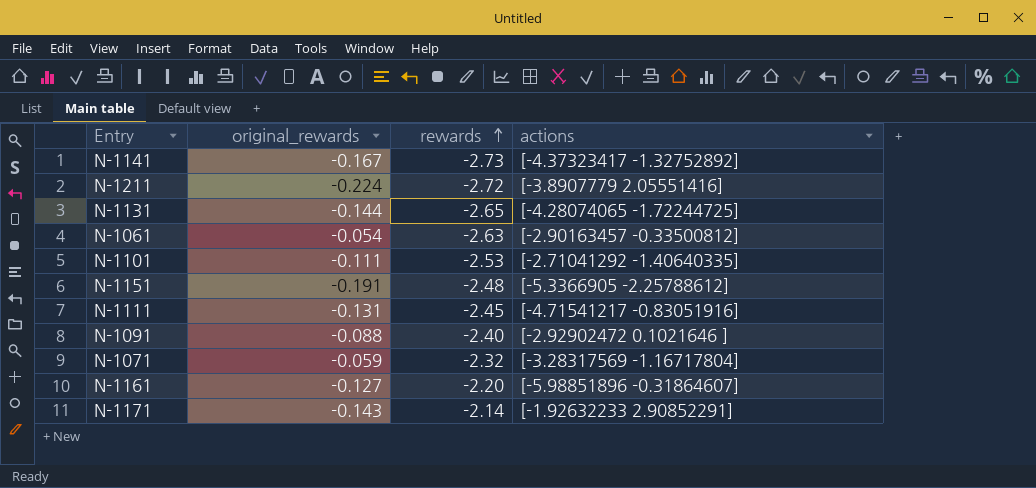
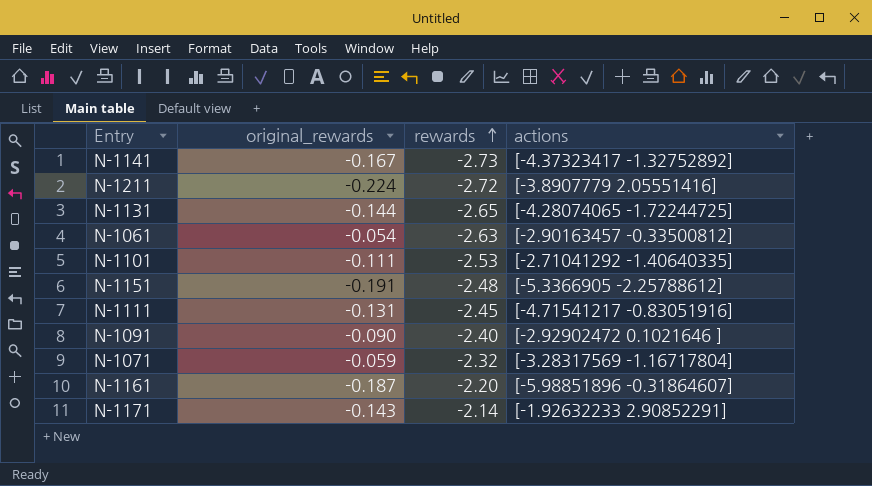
N-1091 | original_rewards: -0.088 -> -0.090
N-1161 | original_rewards: -0.127 -> -0.187

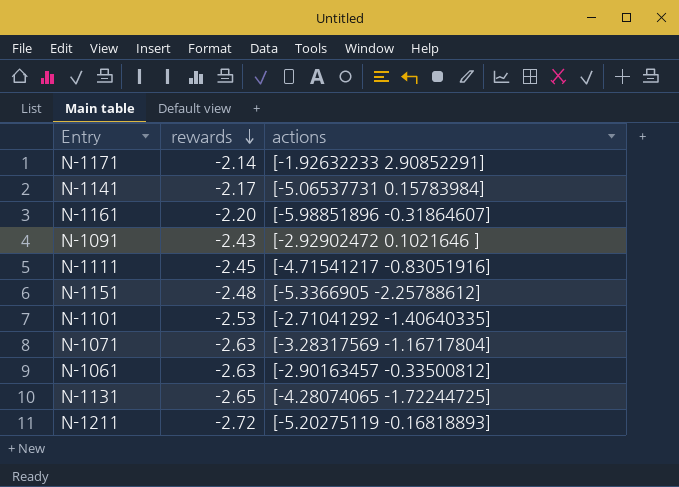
row order: rewards ascending -> rewards descending
column original_rewards | position: 2 -> none
N-1141 | rewards: -2.73 -> -2.17
N-1141 | actions: [-4.37323417 -1.32752892] -> [-5.06537731 0.15783984]
N-1091 | rewards: -2.40 -> -2.43
N-1071 | rewards: -2.32 -> -2.63
N-1211 | actions: [-3.8907779 2.05551416] -> [-5.20275119 -0.16818893]

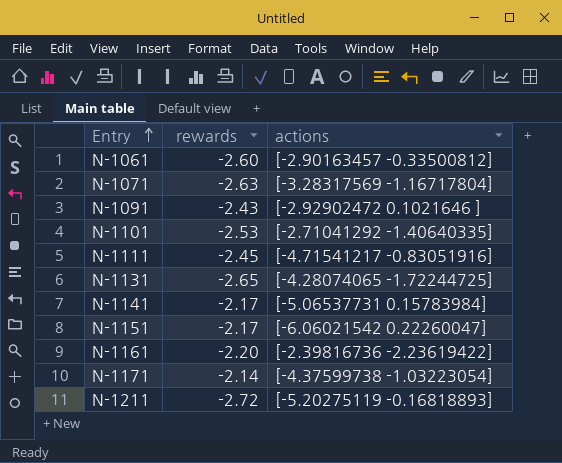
row order: rewards descending -> Entry ascending
N-1061 | rewards: -2.63 -> -2.60
N-1151 | rewards: -2.48 -> -2.17
N-1151 | actions: [-5.3366905 -2.25788612] -> [-6.06021542 0.22260047]
N-1161 | actions: [-5.98851896 -0.31864607] -> [-2.39816736 -2.23619422]
N-1171 | actions: [-1.92632233 2.90852291] -> [-4.37599738 -1.03223054]

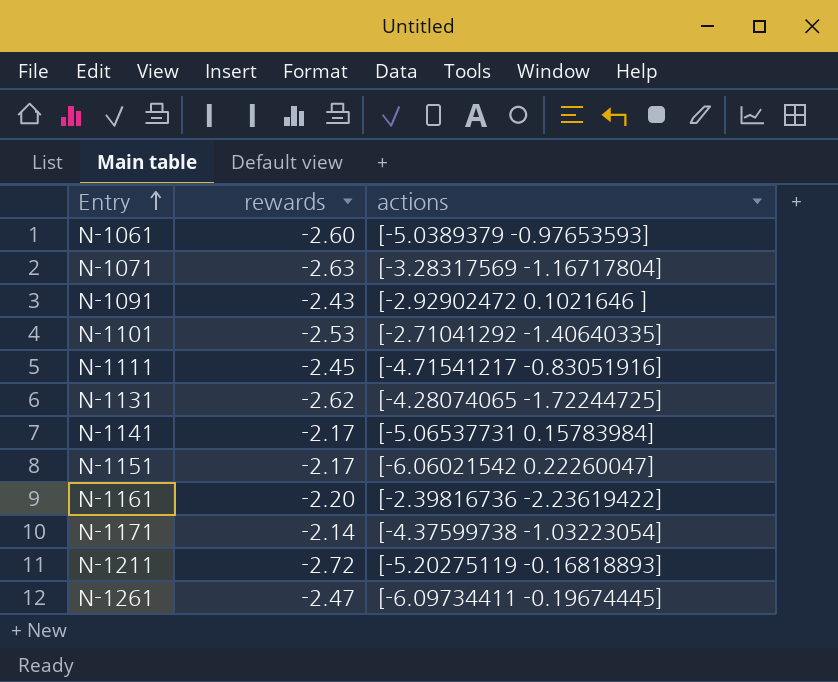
N-1061 | actions: [-2.90163457 -0.33500812] -> [-5.0389379 -0.97653593]
N-1131 | rewards: -2.65 -> -2.62
row N-1261: none -> -2.47 | [-6.09734411 -0.19674445]

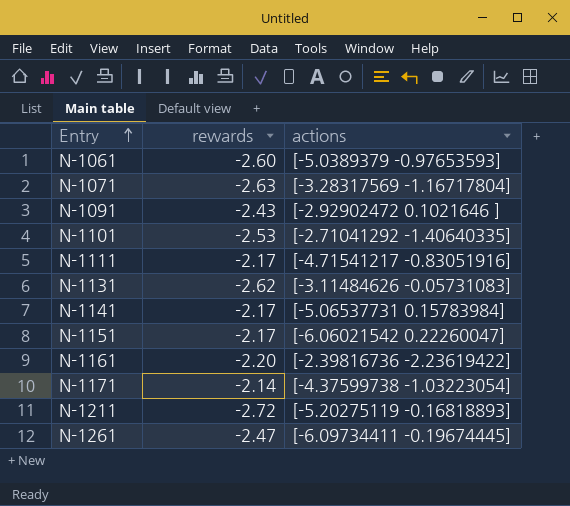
N-1111 | rewards: -2.45 -> -2.17
N-1131 | actions: [-4.28074065 -1.72244725] -> [-3.11484626 -0.05731083]

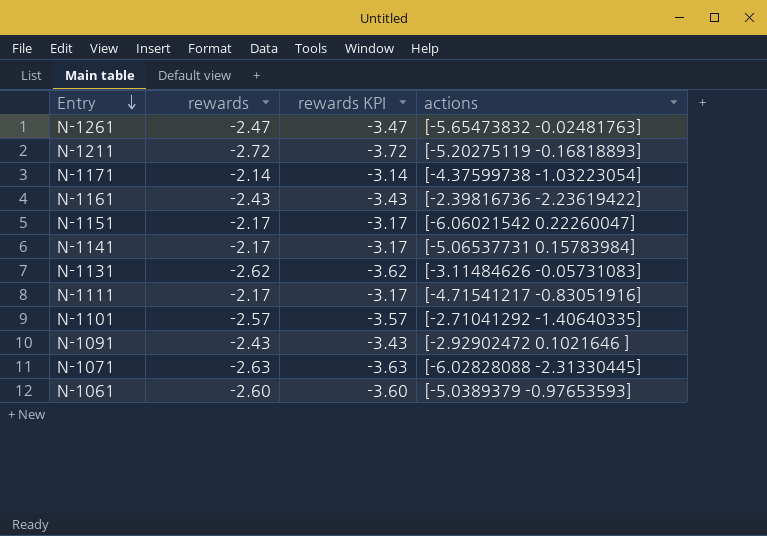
row order: Entry ascending -> Entry descending
column rewards KPI | formula: none -> [rewards] - 1
N-1261 | actions: [-6.09734411 -0.19674445] -> [-5.65473832 -0.02481763]
N-1161 | rewards: -2.20 -> -2.43
N-1101 | rewards: -2.53 -> -2.57
N-1071 | actions: [-3.28317569 -1.16717804] -> [-6.02828088 -2.31330445]

